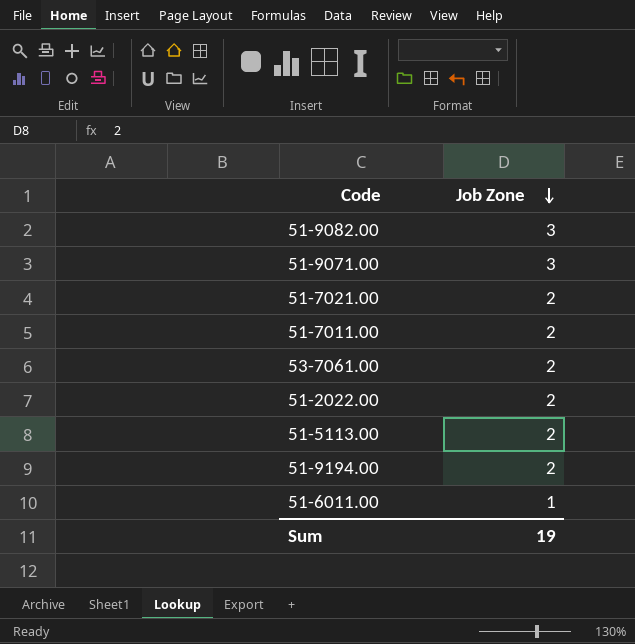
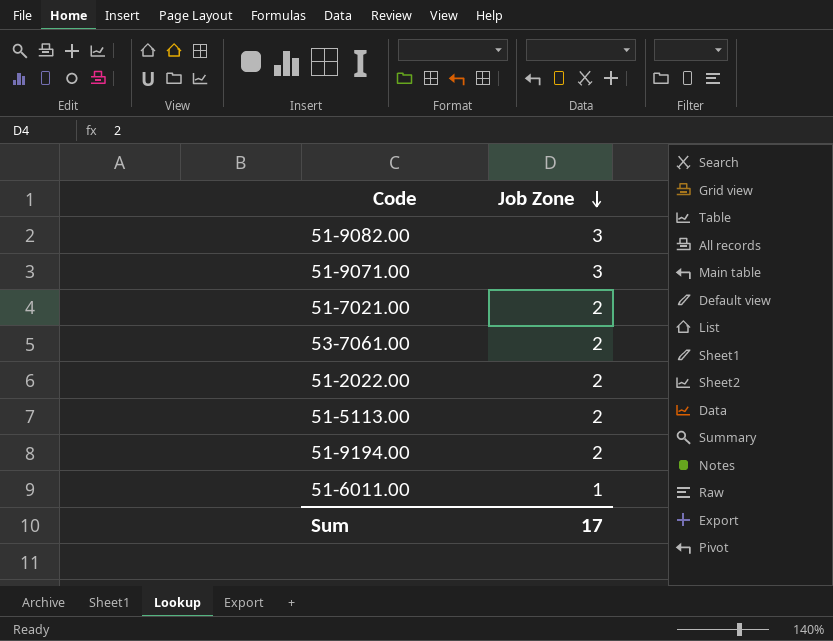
row 51-7011.00: 2 -> none
Sum | Job Zone: 19 -> 17

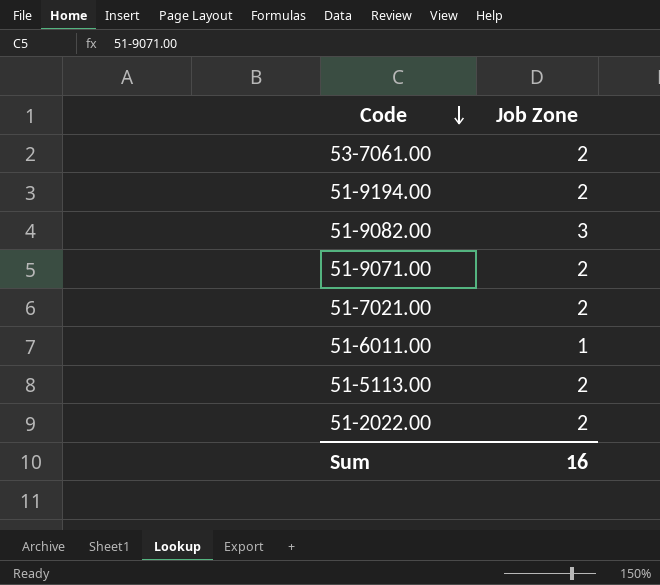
row order: Job Zone descending -> Code descending
51-9071.00 | Job Zone: 3 -> 2
Sum | Job Zone: 17 -> 16

